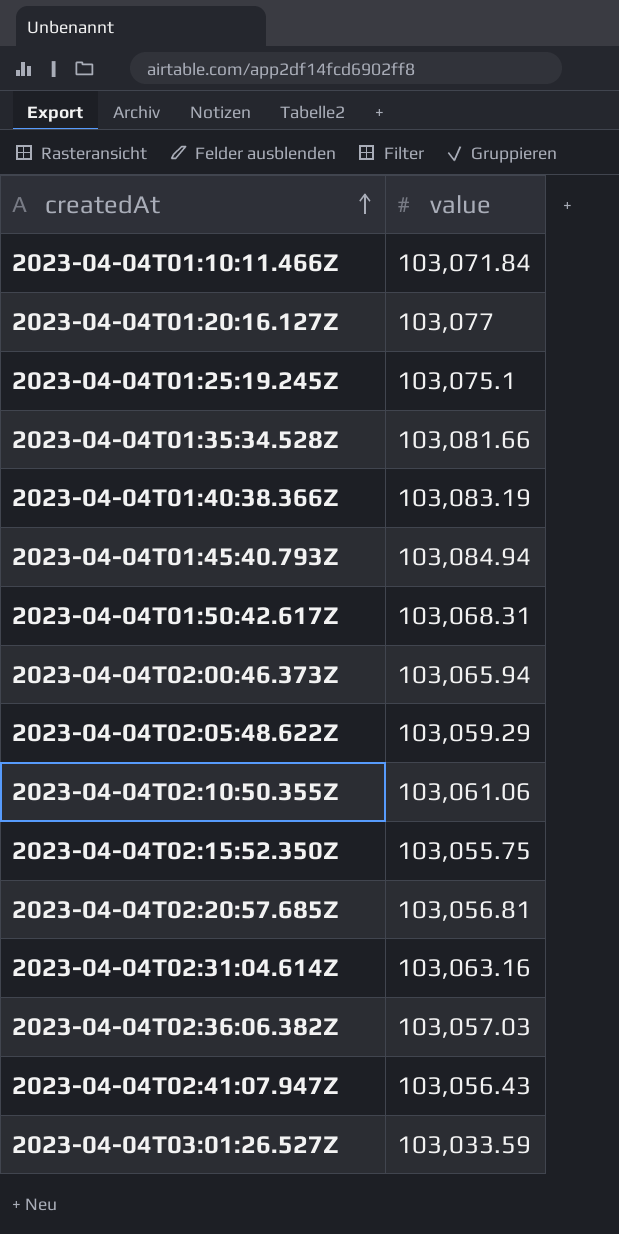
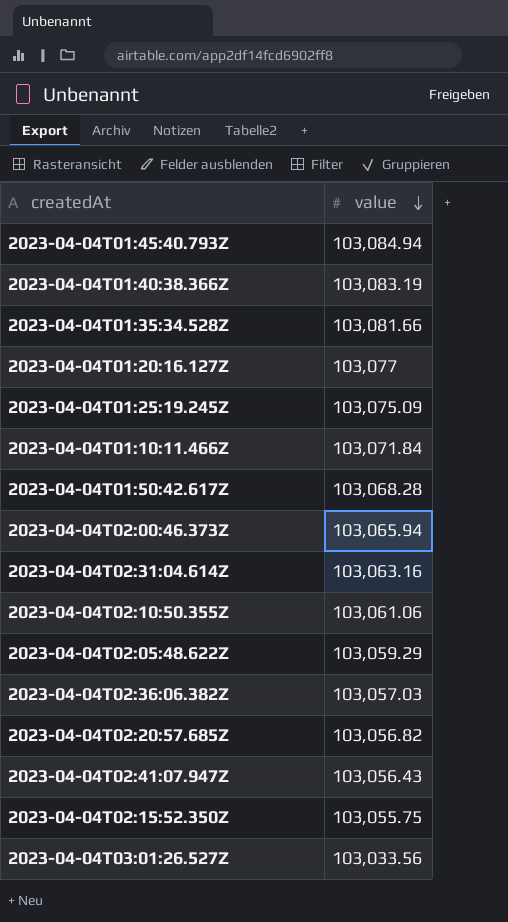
row order: createdAt ascending -> value descending
2023-04-04T01:25:19.245Z | value: 103,075.1 -> 103,075.09
2023-04-04T01:50:42.617Z | value: 103,068.31 -> 103,068.28
2023-04-04T02:20:57.685Z | value: 103,056.81 -> 103,056.82
2023-04-04T03:01:26.527Z | value: 103,033.59 -> 103,033.56

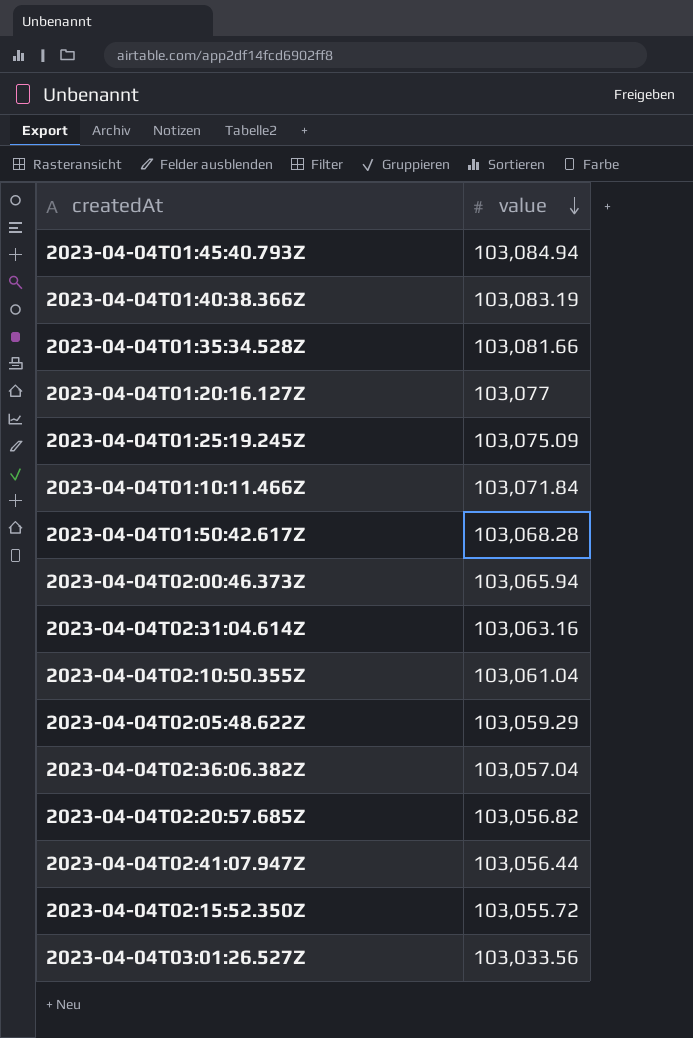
2023-04-04T02:10:50.355Z | value: 103,061.06 -> 103,061.04
2023-04-04T02:36:06.382Z | value: 103,057.03 -> 103,057.04
2023-04-04T02:41:07.947Z | value: 103,056.43 -> 103,056.44
2023-04-04T02:15:52.350Z | value: 103,055.75 -> 103,055.72

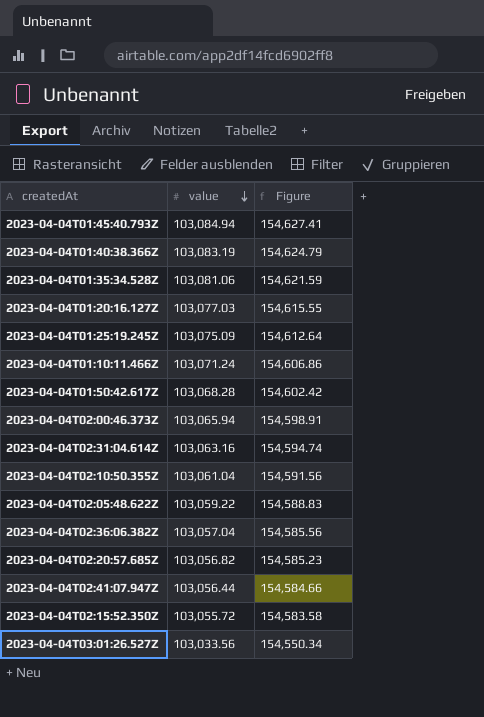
column Figure | formula: none -> [value] * 1.5
2023-04-04T01:35:34.528Z | value: 103,081.66 -> 103,081.06
2023-04-04T01:20:16.127Z | value: 103,077 -> 103,077.03
2023-04-04T01:10:11.466Z | value: 103,071.84 -> 103,071.24
2023-04-04T02:05:48.622Z | value: 103,059.29 -> 103,059.22

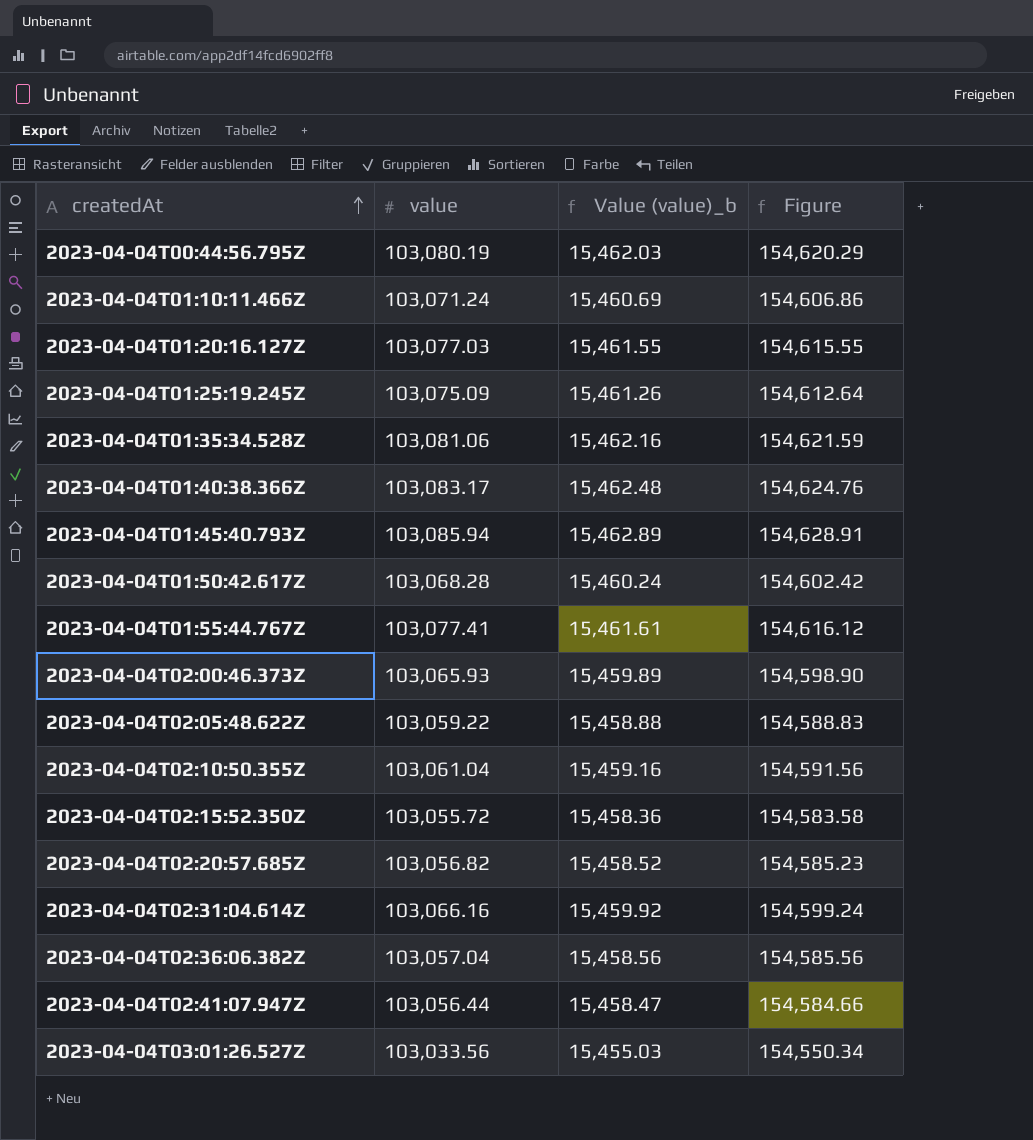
row order: value descending -> createdAt ascending
column Value (value)_b | formula: none -> [value] * 0.15
row 2023-04-04T00:44:56.795Z: none -> 103,080.19 | 15,462.03 | 154,620.29
2023-04-04T01:40:38.366Z | value: 103,083.19 -> 103,083.17
2023-04-04T01:40:38.366Z | Figure: 154,624.79 -> 154,624.76
2023-04-04T01:45:40.793Z | value: 103,084.94 -> 103,085.94
2023-04-04T01:45:40.793Z | Figure: 154,627.41 -> 154,628.91
row 2023-04-04T01:55:44.767Z: none -> 103,077.41 | 15,461.61 | 154,616.12
2023-04-04T02:00:46.373Z | value: 103,065.94 -> 103,065.93
2023-04-04T02:00:46.373Z | Figure: 154,598.91 -> 154,598.90
2023-04-04T02:31:04.614Z | value: 103,063.16 -> 103,066.16
2023-04-04T02:31:04.614Z | Figure: 154,594.74 -> 154,599.24

